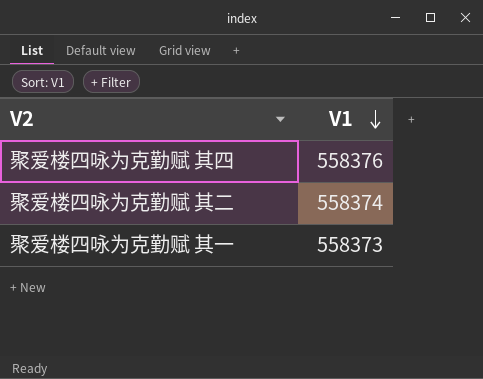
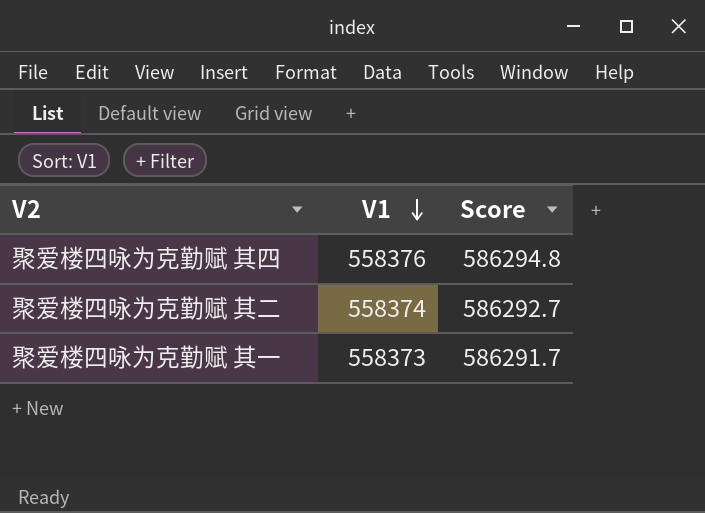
column Score | formula: none -> [V1] * 1.05

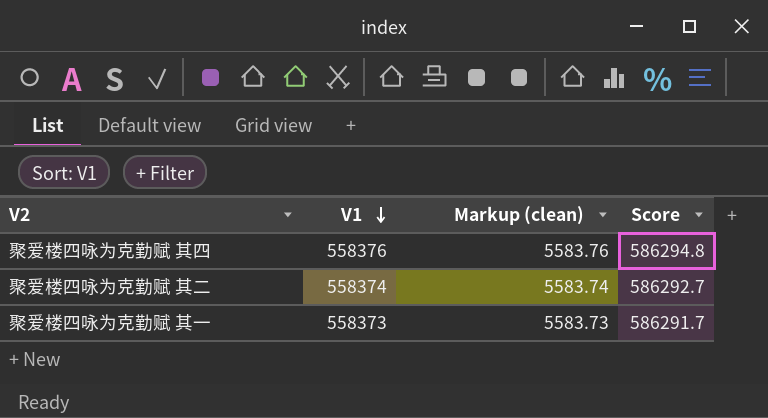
column Markup (clean) | formula: none -> [V1] * 0.01

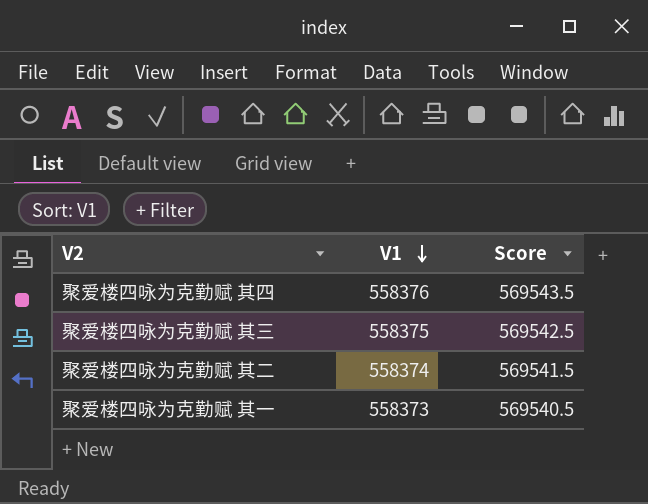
column Markup (clean) | formula: [V1] * 0.01 -> none
column Score | formula: [V1] * 1.05 -> [V1] * 1.02
row 聚爱楼四咏为克勤赋 其三: none -> 558375 | 569542.5

